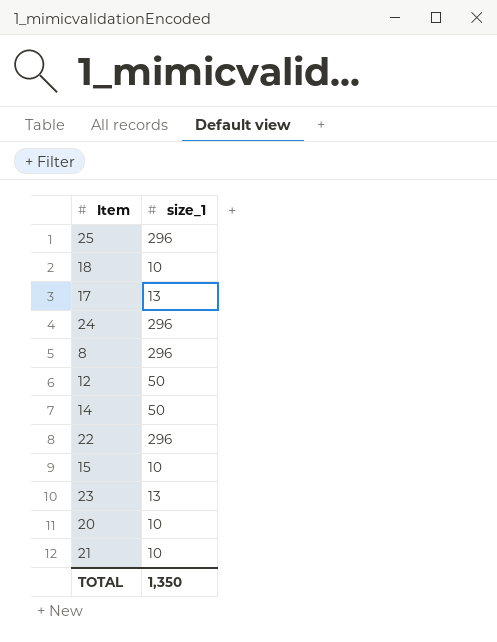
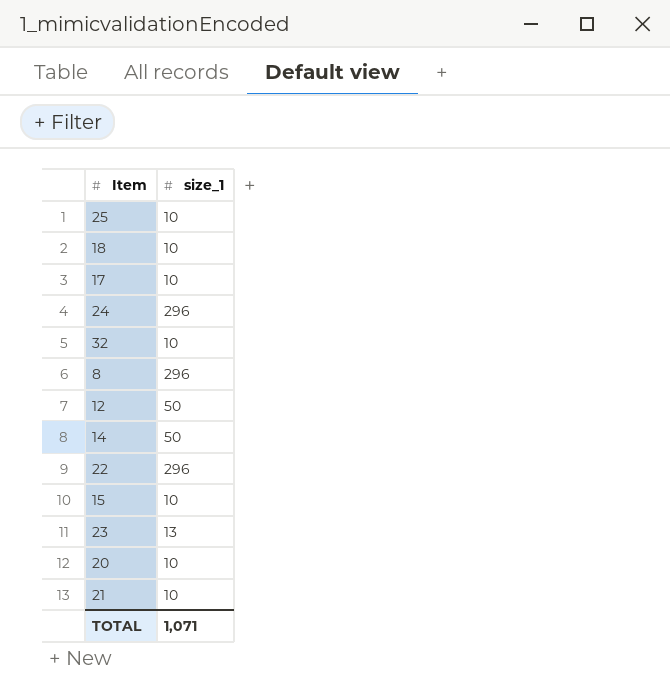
25 | size_1: 296 -> 10
17 | size_1: 13 -> 10
row 32: none -> 10
TOTAL | size_1: 1,350 -> 1,071

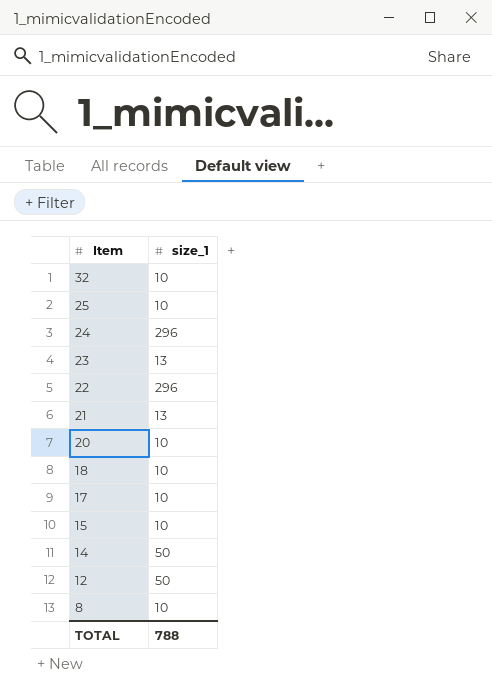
row order: none -> Item descending
21 | size_1: 10 -> 13
8 | size_1: 296 -> 10
TOTAL | size_1: 1,071 -> 788

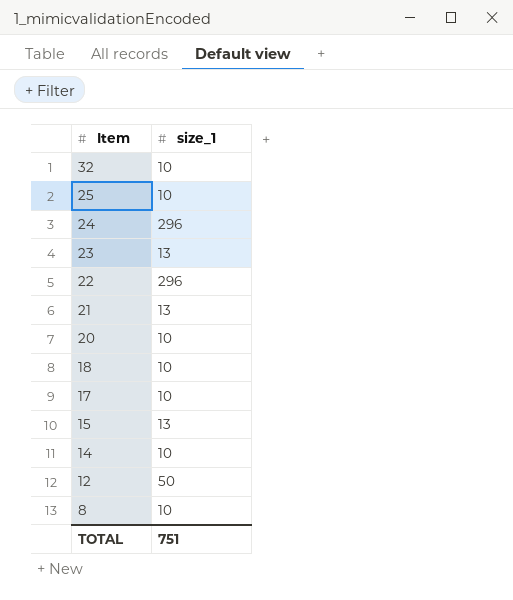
15 | size_1: 10 -> 13
14 | size_1: 50 -> 10
TOTAL | size_1: 788 -> 751

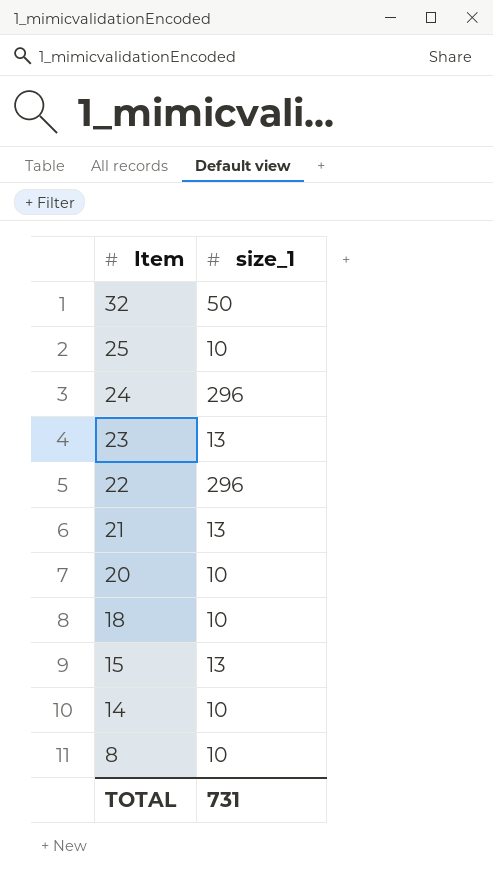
row 17: 10 -> none
row 12: 50 -> none
32 | size_1: 10 -> 50
TOTAL | size_1: 751 -> 731

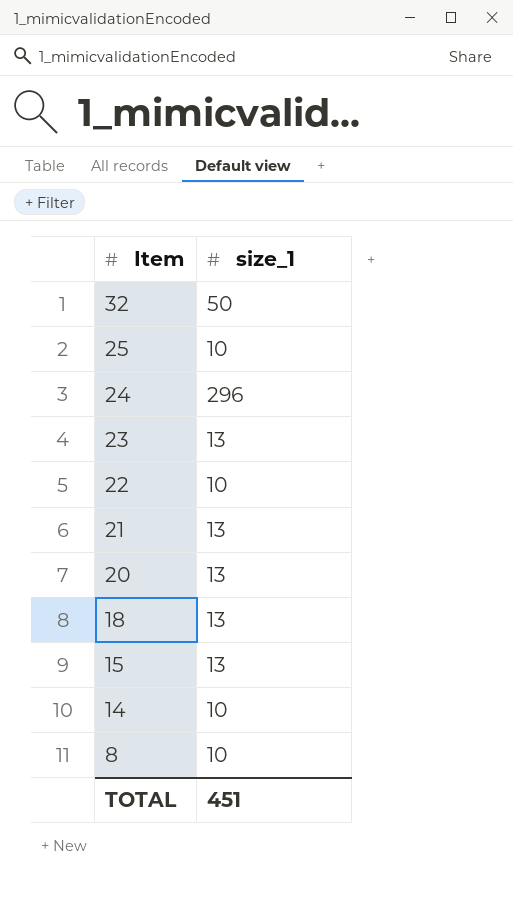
22 | size_1: 296 -> 10
20 | size_1: 10 -> 13
18 | size_1: 10 -> 13
TOTAL | size_1: 731 -> 451

